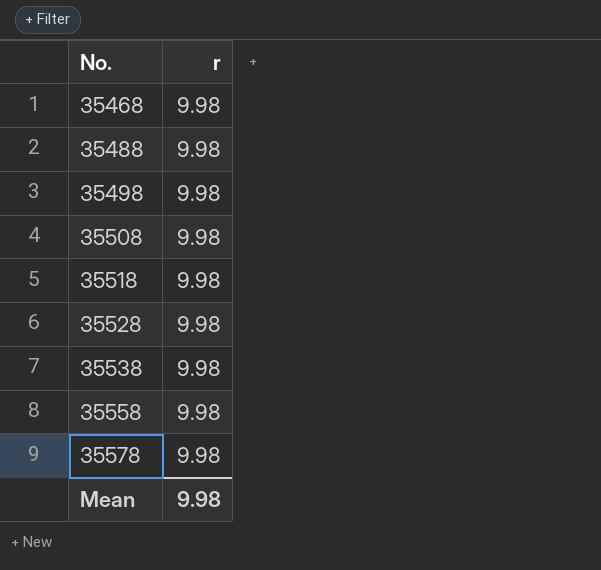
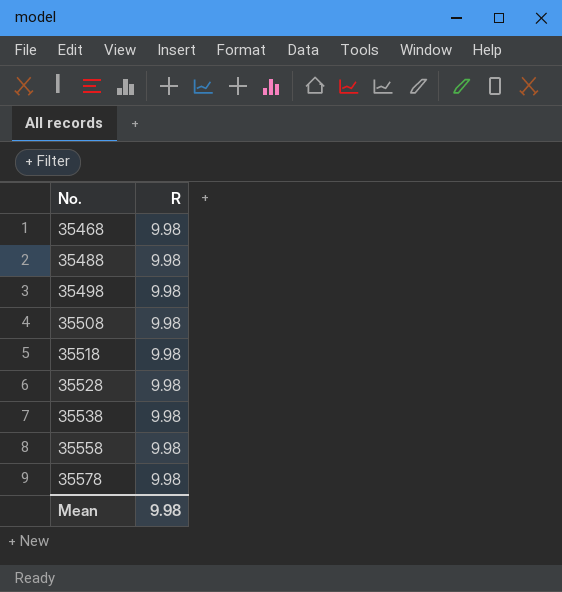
column name: r -> R

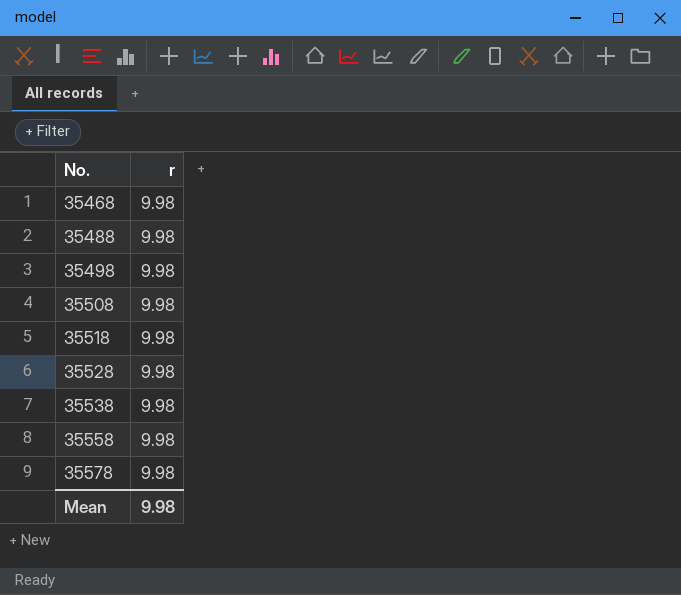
column name: R -> r

